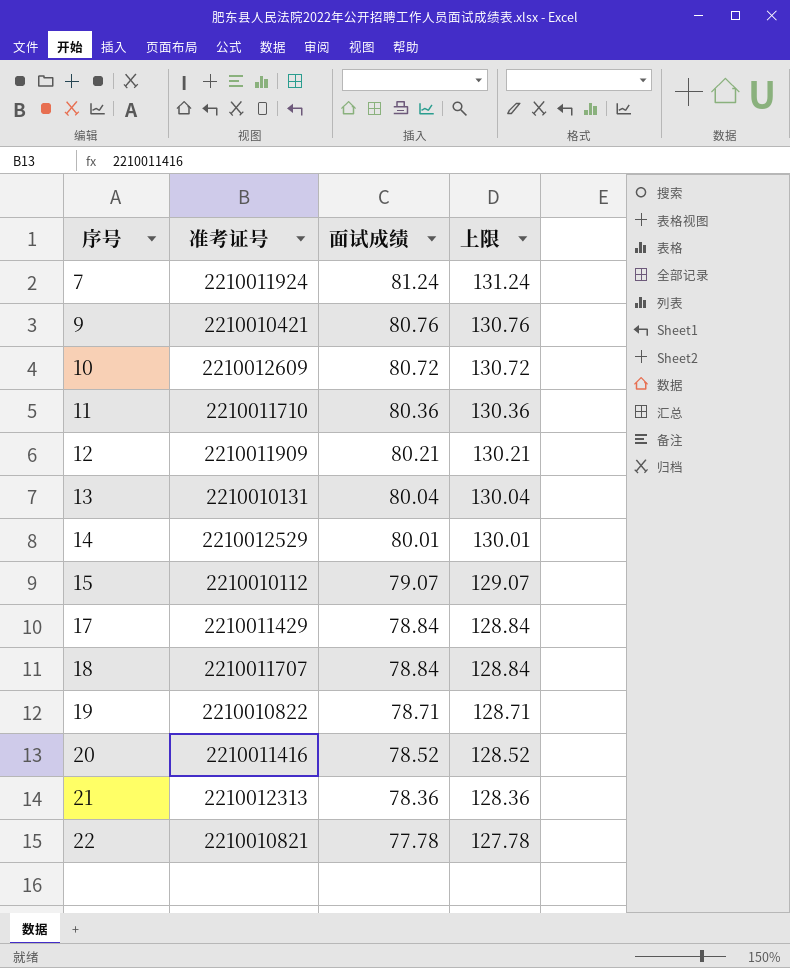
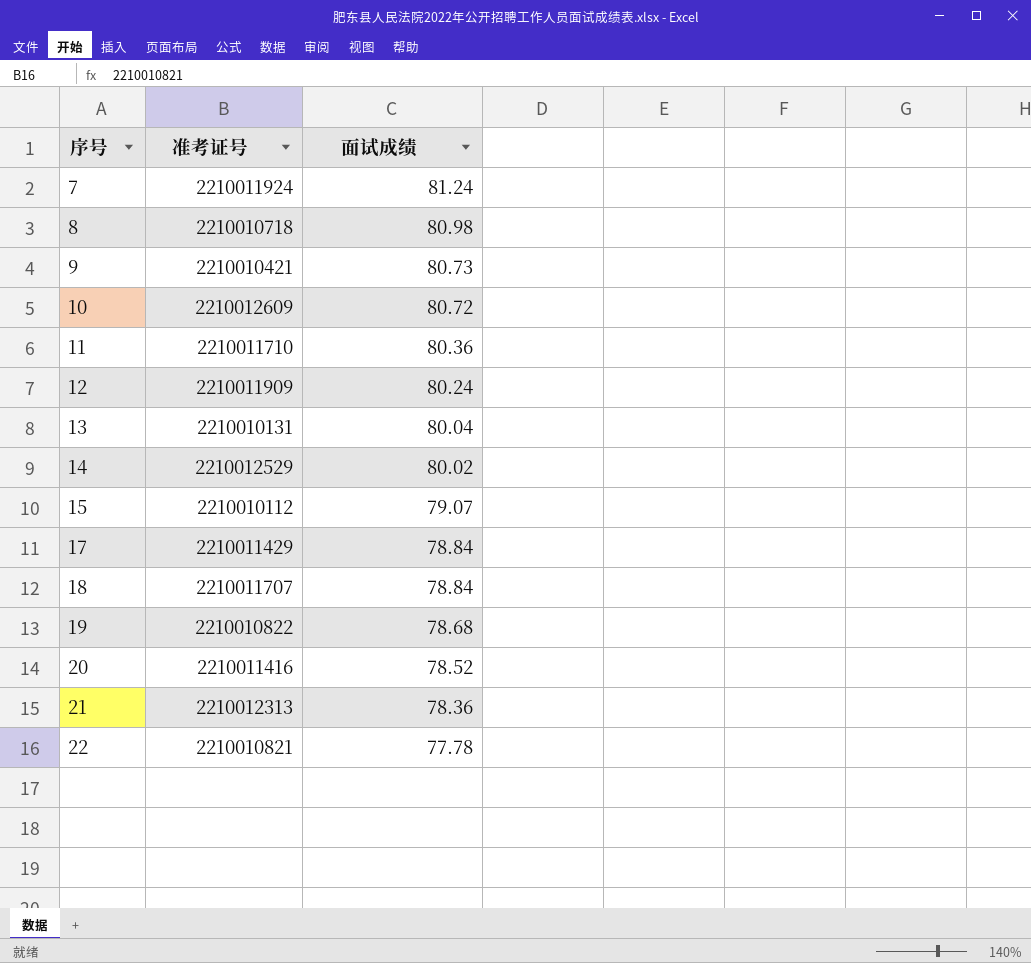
column 上限 | formula: [面试成绩] + 50 -> none
row 8: none -> 2210010718 | 80.98
9 | 面试成绩: 80.76 -> 80.73
12 | 面试成绩: 80.21 -> 80.24
14 | 面试成绩: 80.01 -> 80.02
19 | 面试成绩: 78.71 -> 78.68

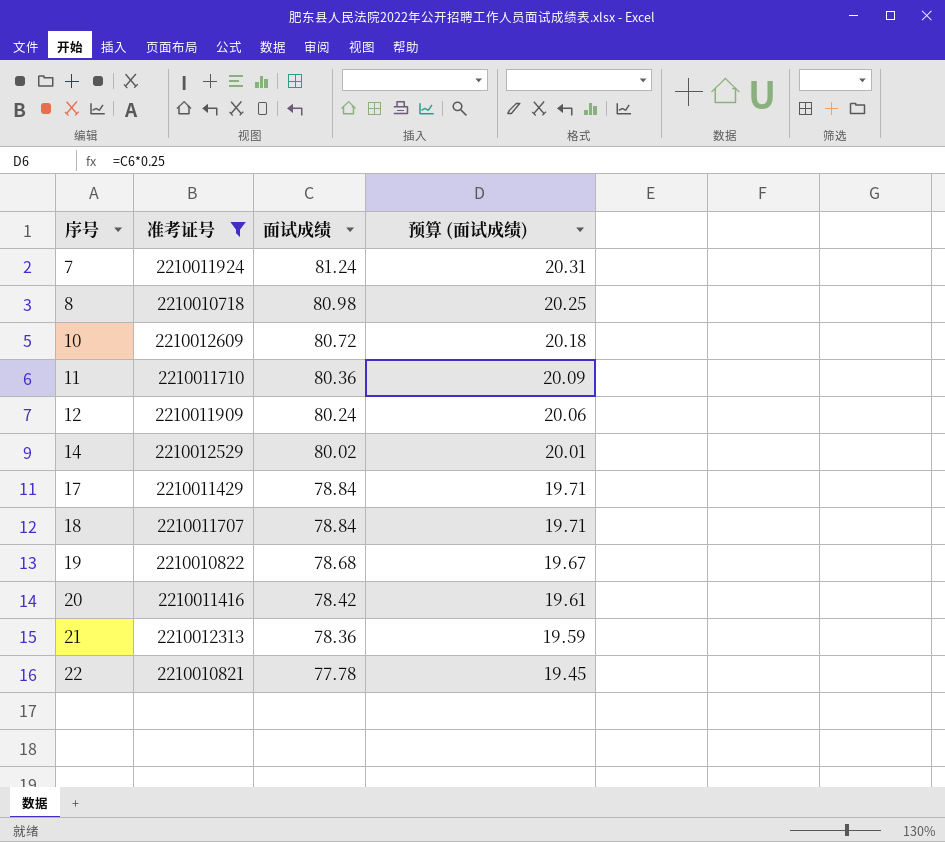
filter: none -> 准考证号 >= 2210010718
column 预算 (面试成绩) | formula: none -> [面试成绩] * 0.25
20 | 面试成绩: 78.52 -> 78.42

